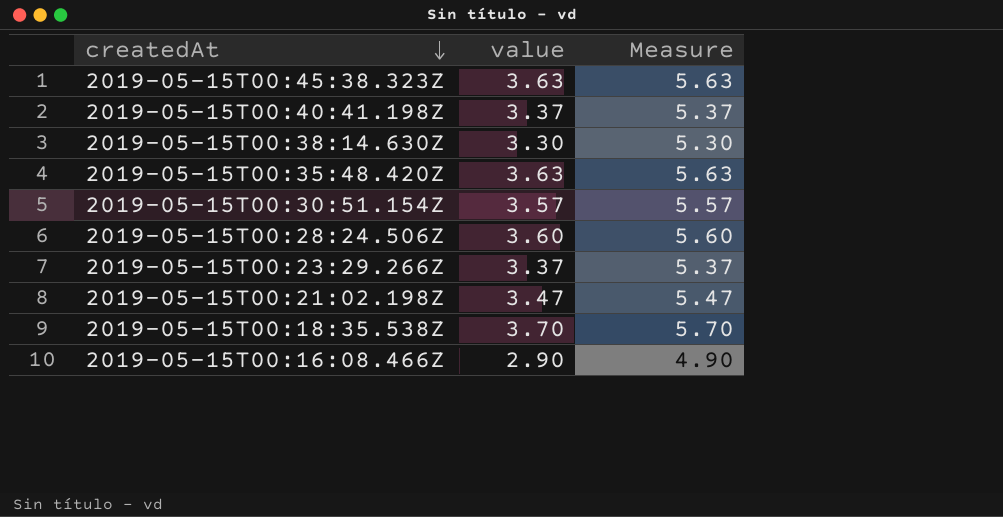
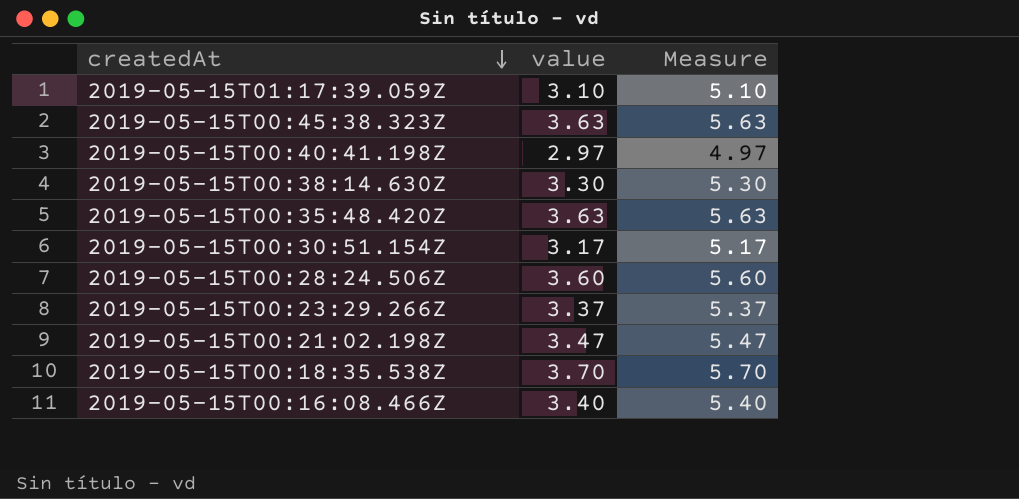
row 2019-05-15T01:17:39.059Z: none -> 3.10 | 5.10
2019-05-15T00:40:41.198Z | value: 3.37 -> 2.97
2019-05-15T00:40:41.198Z | Measure: 5.37 -> 4.97
2019-05-15T00:30:51.154Z | value: 3.57 -> 3.17
2019-05-15T00:30:51.154Z | Measure: 5.57 -> 5.17
2019-05-15T00:16:08.466Z | value: 2.90 -> 3.40
2019-05-15T00:16:08.466Z | Measure: 4.90 -> 5.40

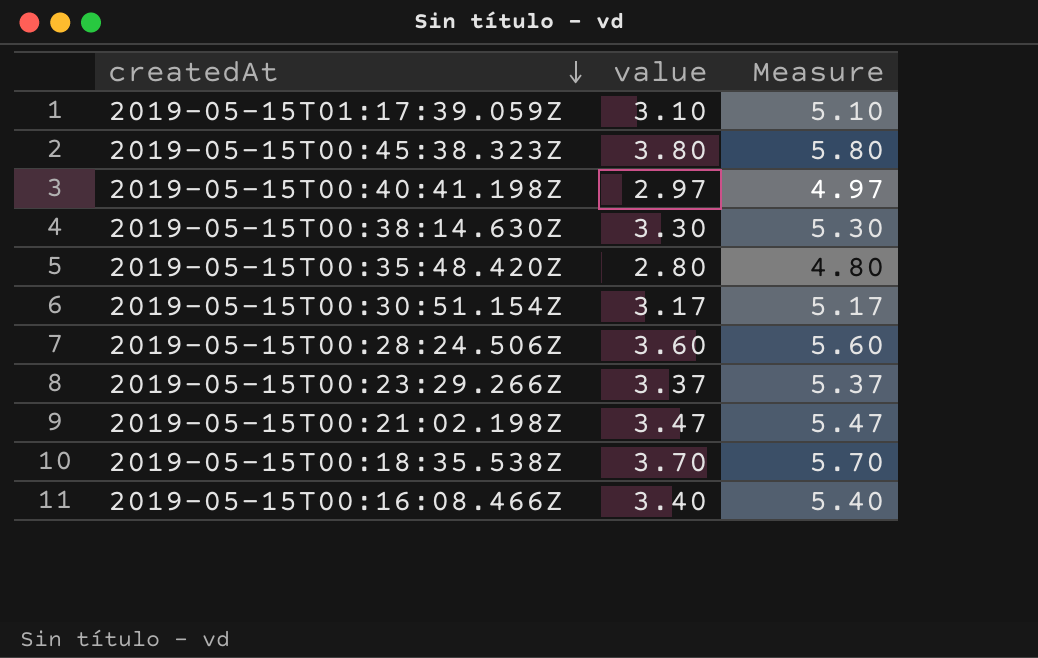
2019-05-15T00:45:38.323Z | value: 3.63 -> 3.80
2019-05-15T00:45:38.323Z | Measure: 5.63 -> 5.80
2019-05-15T00:35:48.420Z | value: 3.63 -> 2.80
2019-05-15T00:35:48.420Z | Measure: 5.63 -> 4.80

